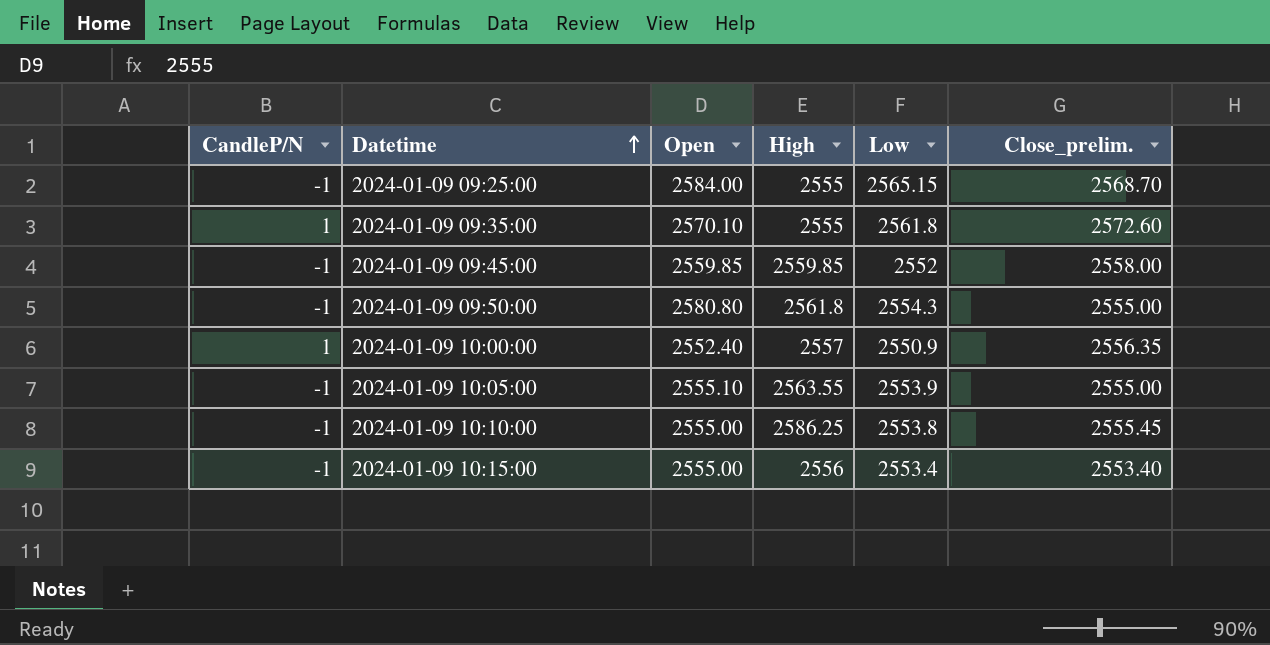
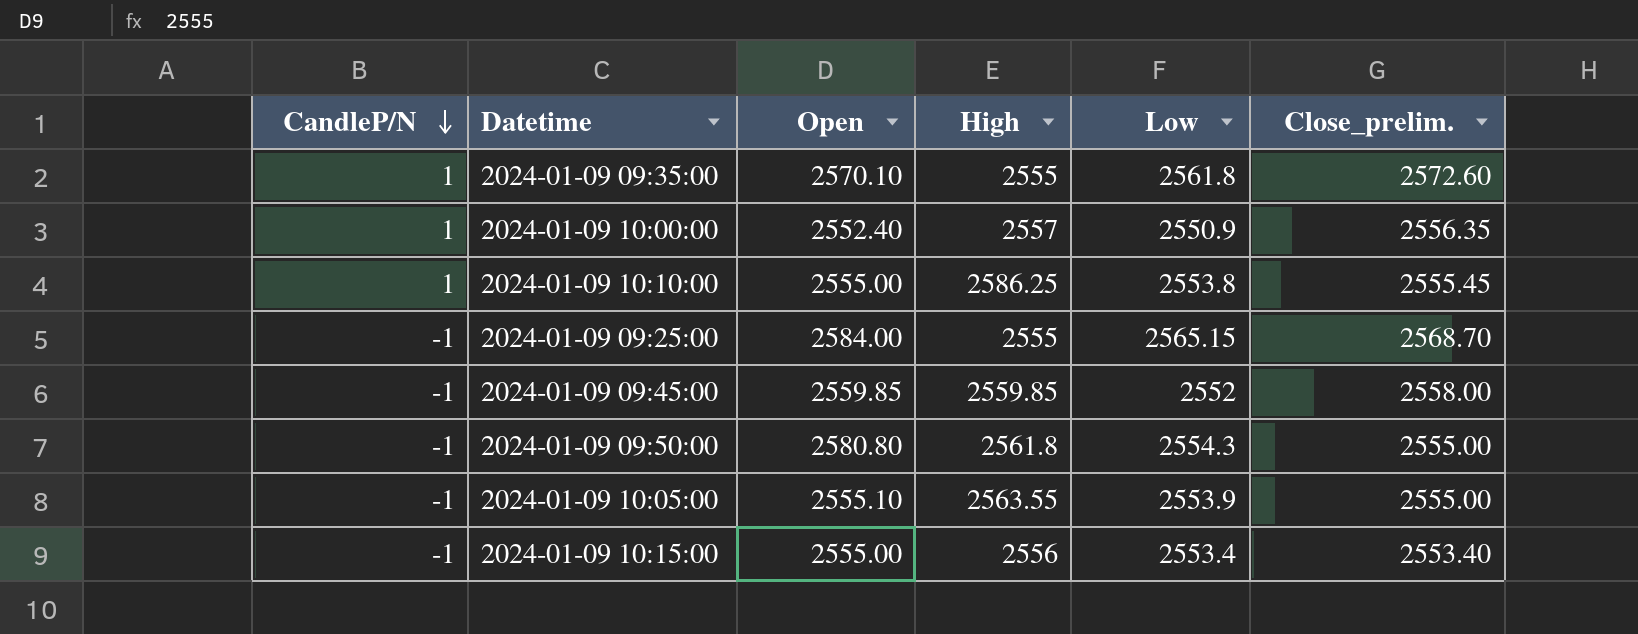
row order: Datetime ascending -> CandleP/N descending
2024-01-09 10:10:00 | CandleP/N: -1 -> 1

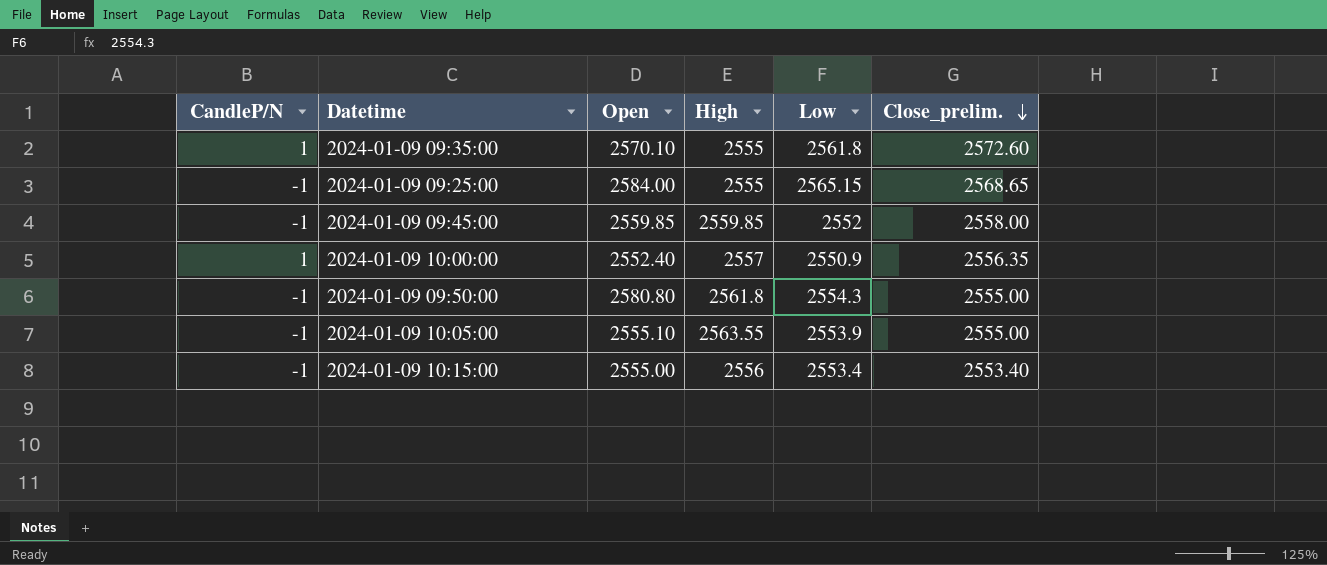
row order: CandleP/N descending -> Close_prelim. descending
row 2024-01-09 10:10:00: 1 | 2555.00 | 2586.25 | 2553.8 | 2555.45 -> none
2024-01-09 09:25:00 | Close_prelim.: 2568.70 -> 2568.65

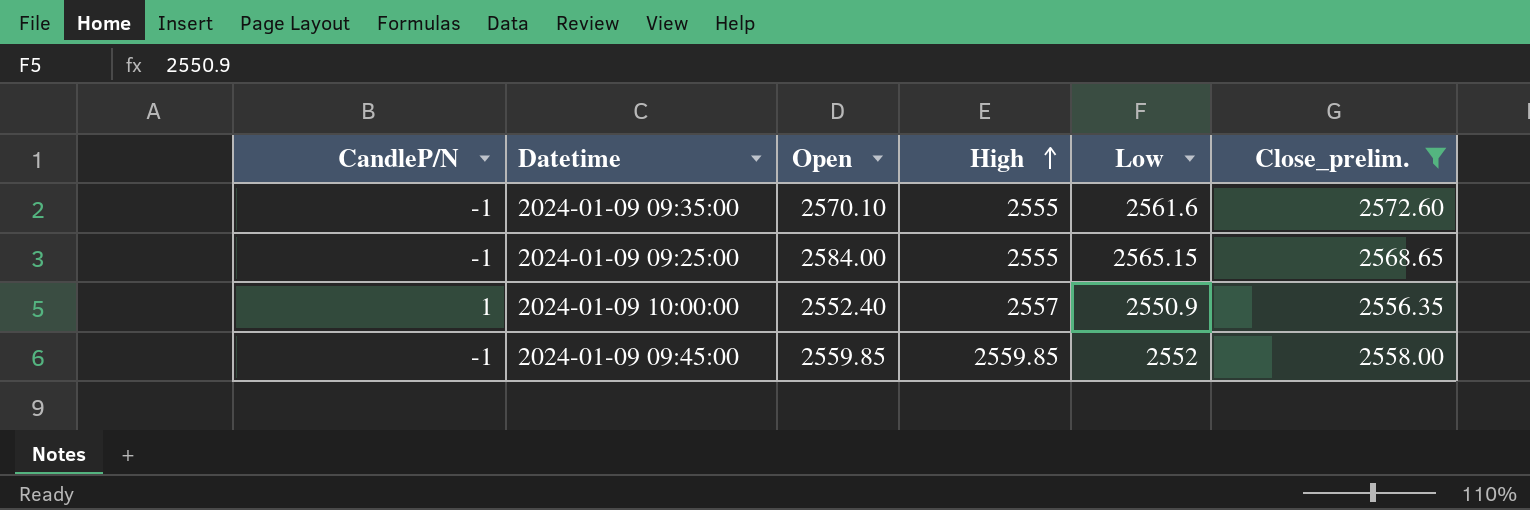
filter: none -> Close_prelim. >= 2556.35
row order: Close_prelim. descending -> High ascending
2024-01-09 09:35:00 | CandleP/N: 1 -> -1
2024-01-09 09:35:00 | Low: 2561.8 -> 2561.6

